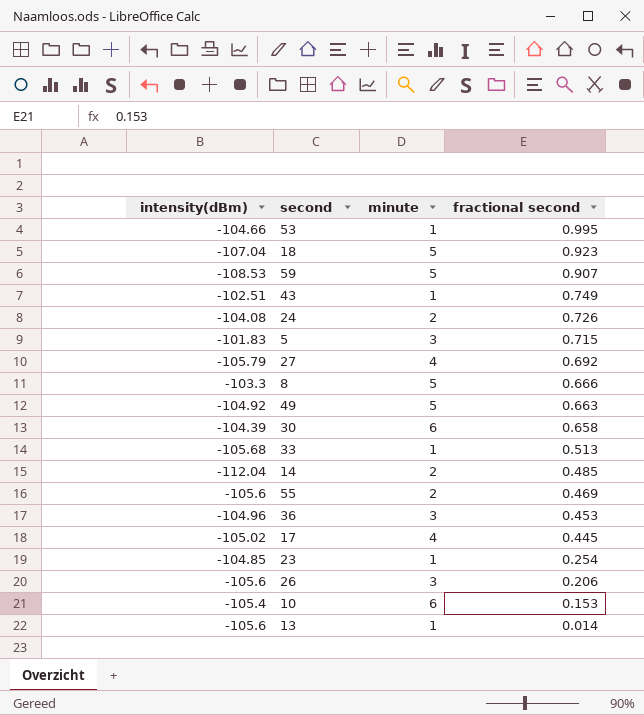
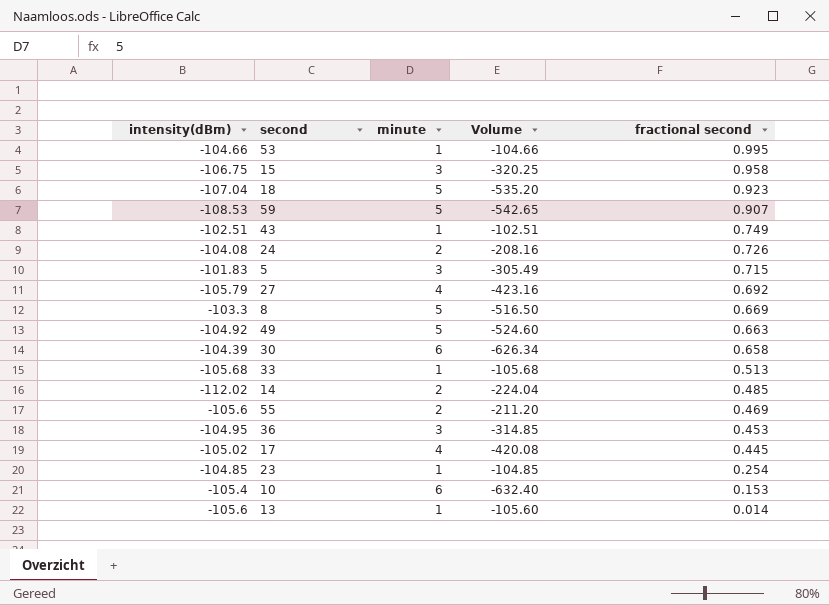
column Volume | formula: none -> [intensity(dBm)] * [minute]
row 26: -105.6 | 3 | 0.206 -> none
row 15: none -> -106.75 | 3 | -320.25 | 0.958
8 | fractional second: 0.666 -> 0.669
14 | intensity(dBm): -112.04 -> -112.02
36 | intensity(dBm): -104.96 -> -104.95

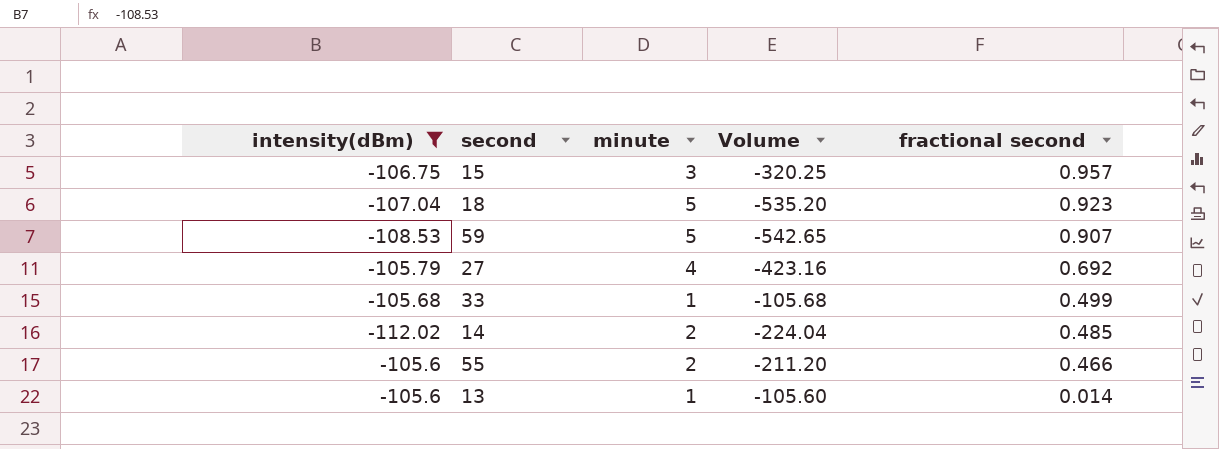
filter: none -> intensity(dBm) <= -105.6
15 | fractional second: 0.958 -> 0.957
33 | fractional second: 0.513 -> 0.499
55 | fractional second: 0.469 -> 0.466

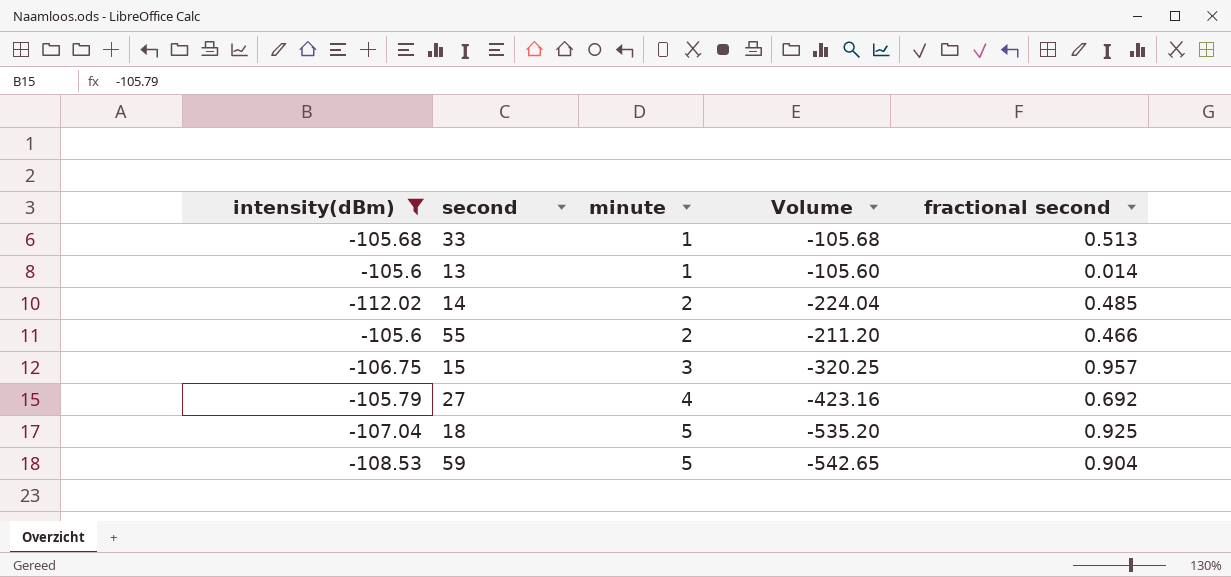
row order: fractional second descending -> minute ascending
33 | fractional second: 0.499 -> 0.513
18 | fractional second: 0.923 -> 0.925
59 | fractional second: 0.907 -> 0.904

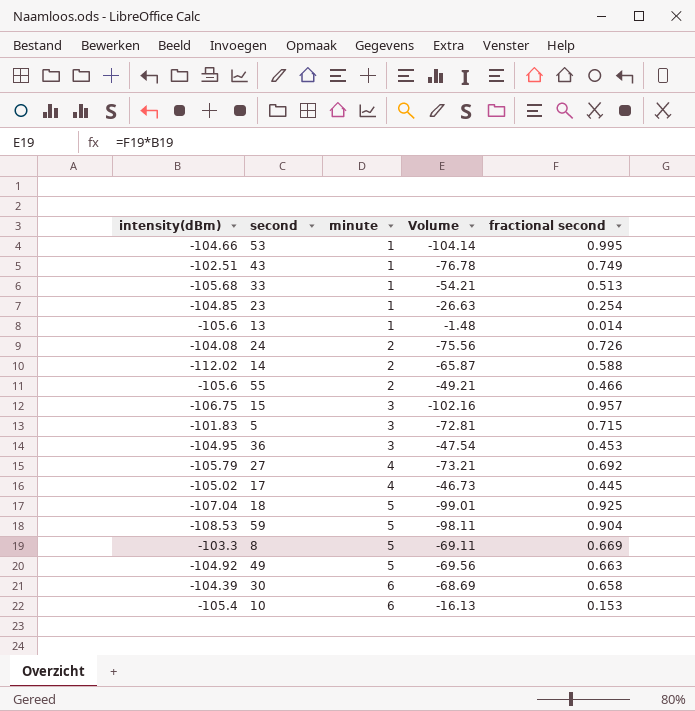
filter: intensity(dBm) <= -105.6 -> none
column Volume | formula: [intensity(dBm)] * [minute] -> [intensity(dBm)] * [fractional second]
14 | fractional second: 0.485 -> 0.588

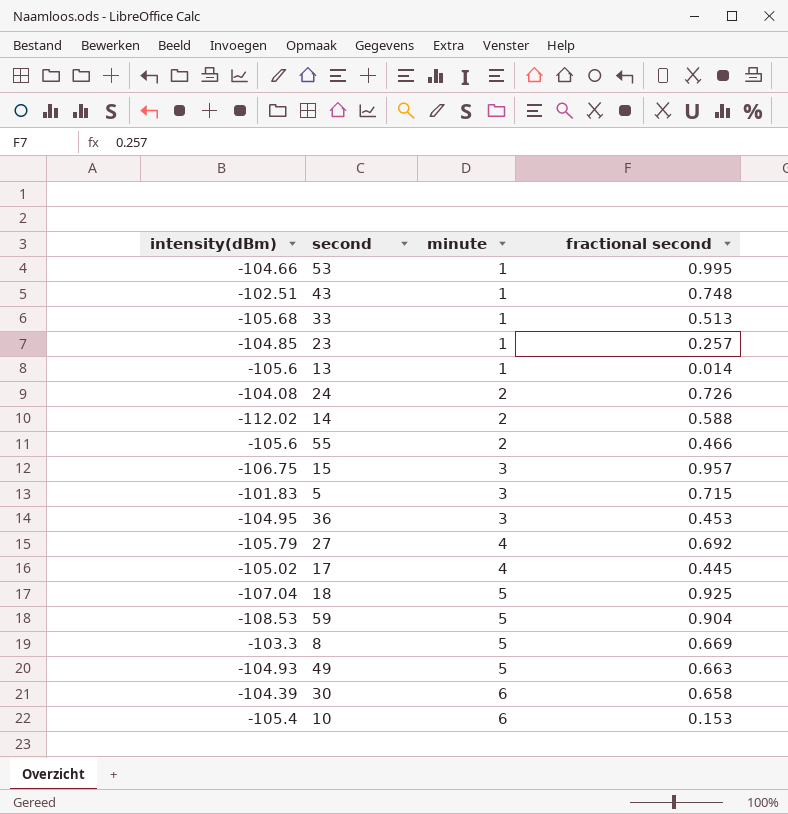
column Volume | formula: [intensity(dBm)] * [fractional second] -> none
43 | fractional second: 0.749 -> 0.748
23 | fractional second: 0.254 -> 0.257
49 | intensity(dBm): -104.92 -> -104.93

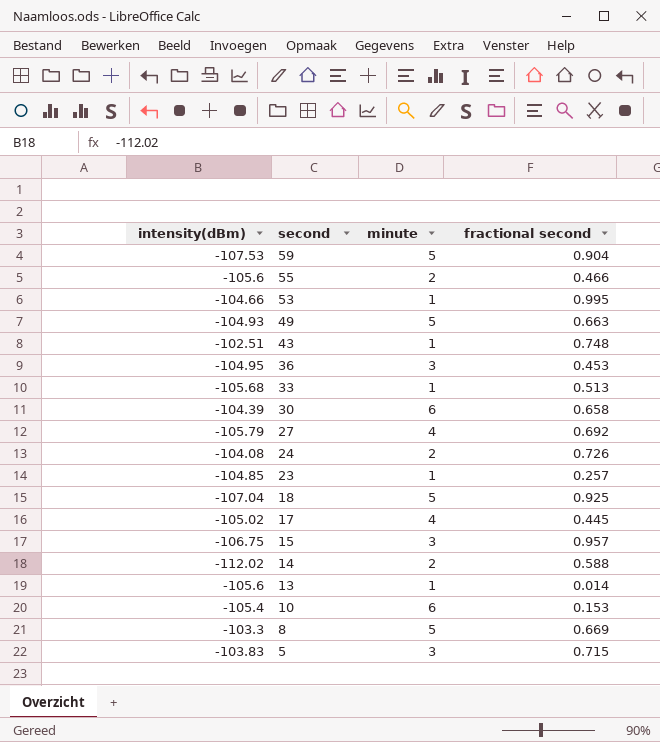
row order: minute ascending -> second descending
59 | intensity(dBm): -108.53 -> -107.53
5 | intensity(dBm): -101.83 -> -103.83

